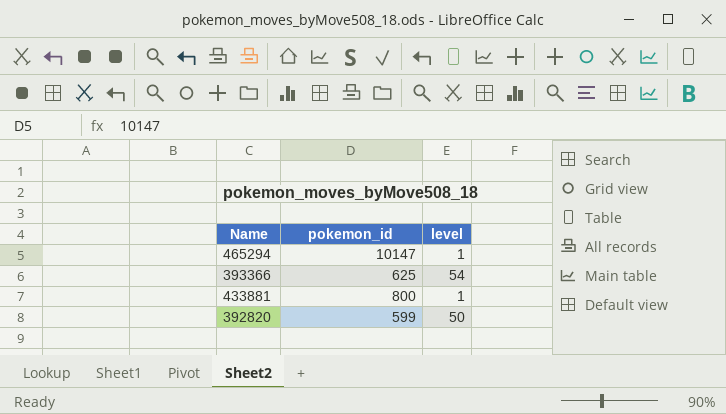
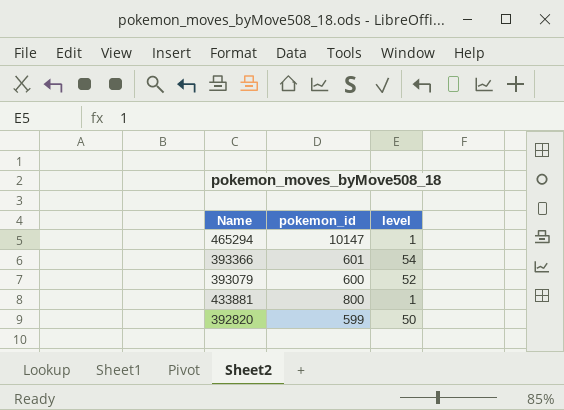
393366 | pokemon_id: 625 -> 601
row 393079: none -> 600 | 52

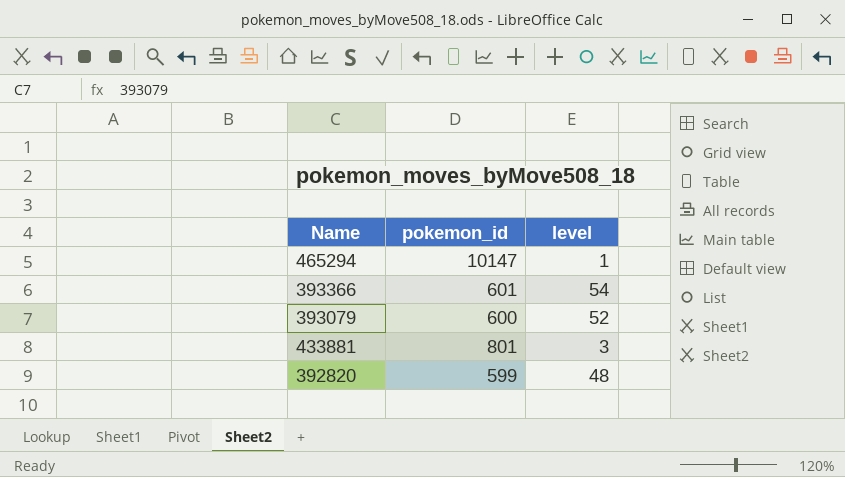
433881 | pokemon_id: 800 -> 801
433881 | level: 1 -> 3
392820 | level: 50 -> 48

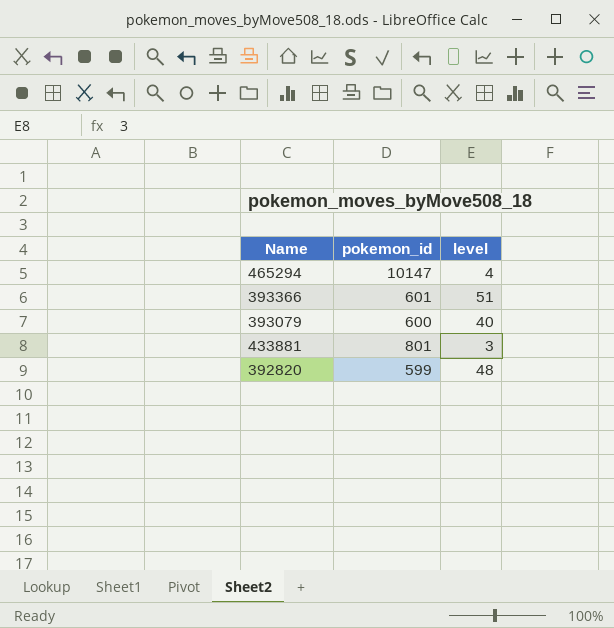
465294 | level: 1 -> 4
393366 | level: 54 -> 51
393079 | level: 52 -> 40

